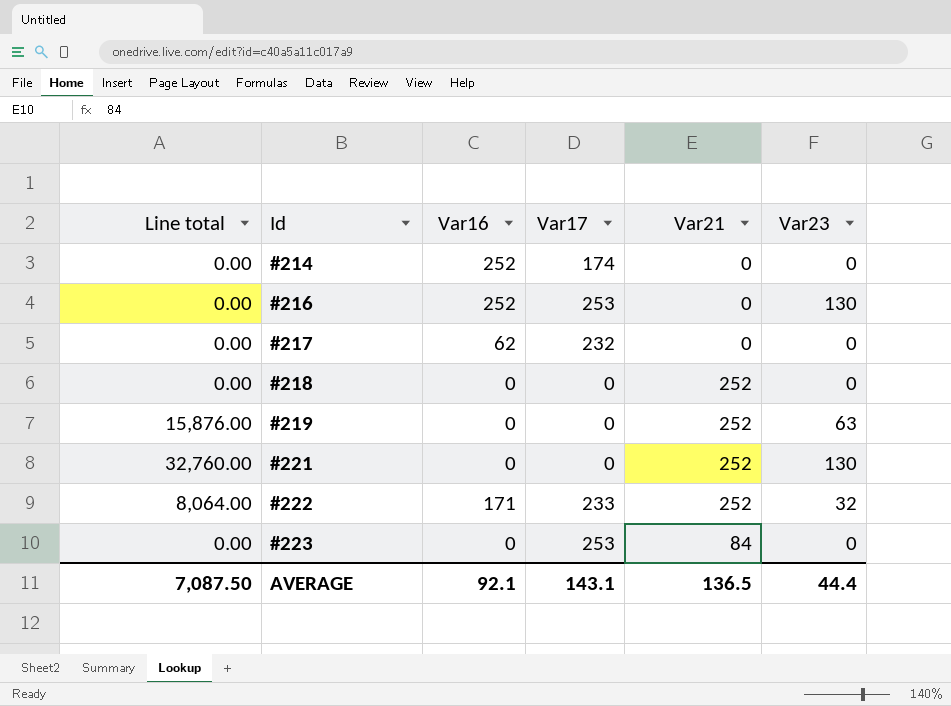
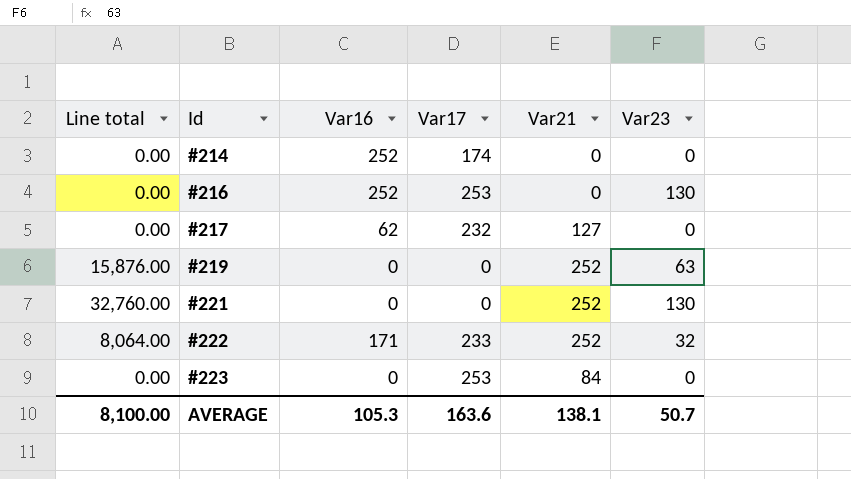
row #218: 0.00 | 0 | 0 | 252 | 0 -> none
#217 | Var21: 0 -> 127
AVERAGE | Line total: 7,087.50 -> 8,100.00
AVERAGE | Var16: 92.1 -> 105.3
AVERAGE | Var17: 143.1 -> 163.6
AVERAGE | Var21: 136.5 -> 138.1
AVERAGE | Var23: 44.4 -> 50.7

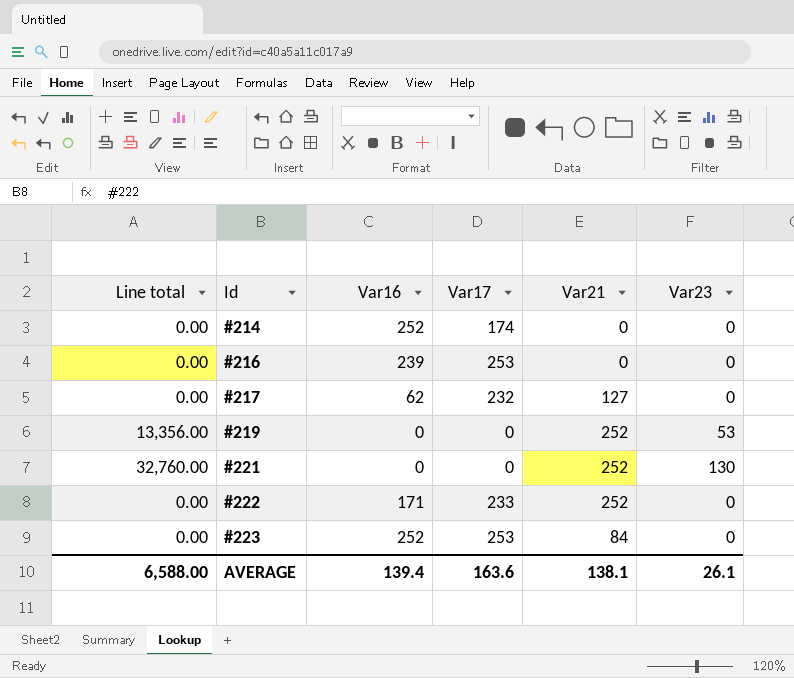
#216 | Var16: 252 -> 239
#216 | Var23: 130 -> 0
#219 | Line total: 15,876.00 -> 13,356.00
#219 | Var23: 63 -> 53
#222 | Line total: 8,064.00 -> 0.00
#222 | Var23: 32 -> 0
#223 | Var16: 0 -> 252
AVERAGE | Line total: 8,100.00 -> 6,588.00
AVERAGE | Var16: 105.3 -> 139.4
AVERAGE | Var23: 50.7 -> 26.1

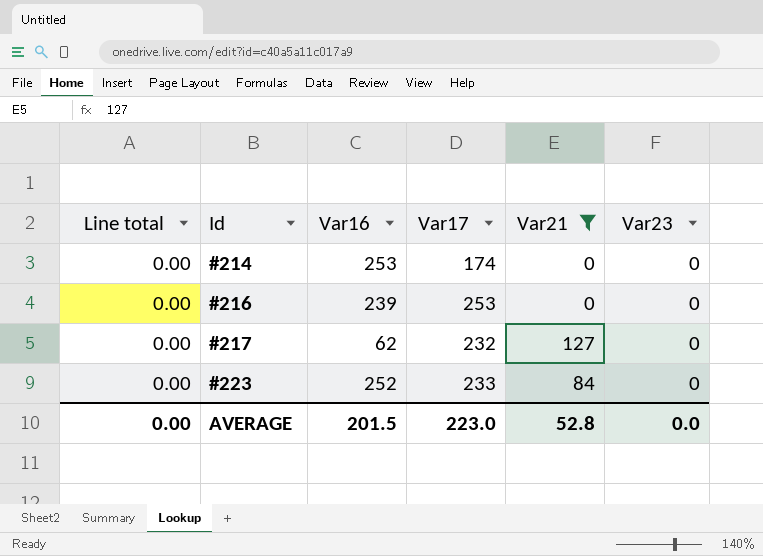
filter: none -> Var21 != 252
#214 | Var16: 252 -> 253
#223 | Var17: 253 -> 233
AVERAGE | Line total: 6,588.00 -> 0.00
AVERAGE | Var16: 139.4 -> 201.5
AVERAGE | Var17: 163.6 -> 223.0
AVERAGE | Var21: 138.1 -> 52.8
AVERAGE | Var23: 26.1 -> 0.0

